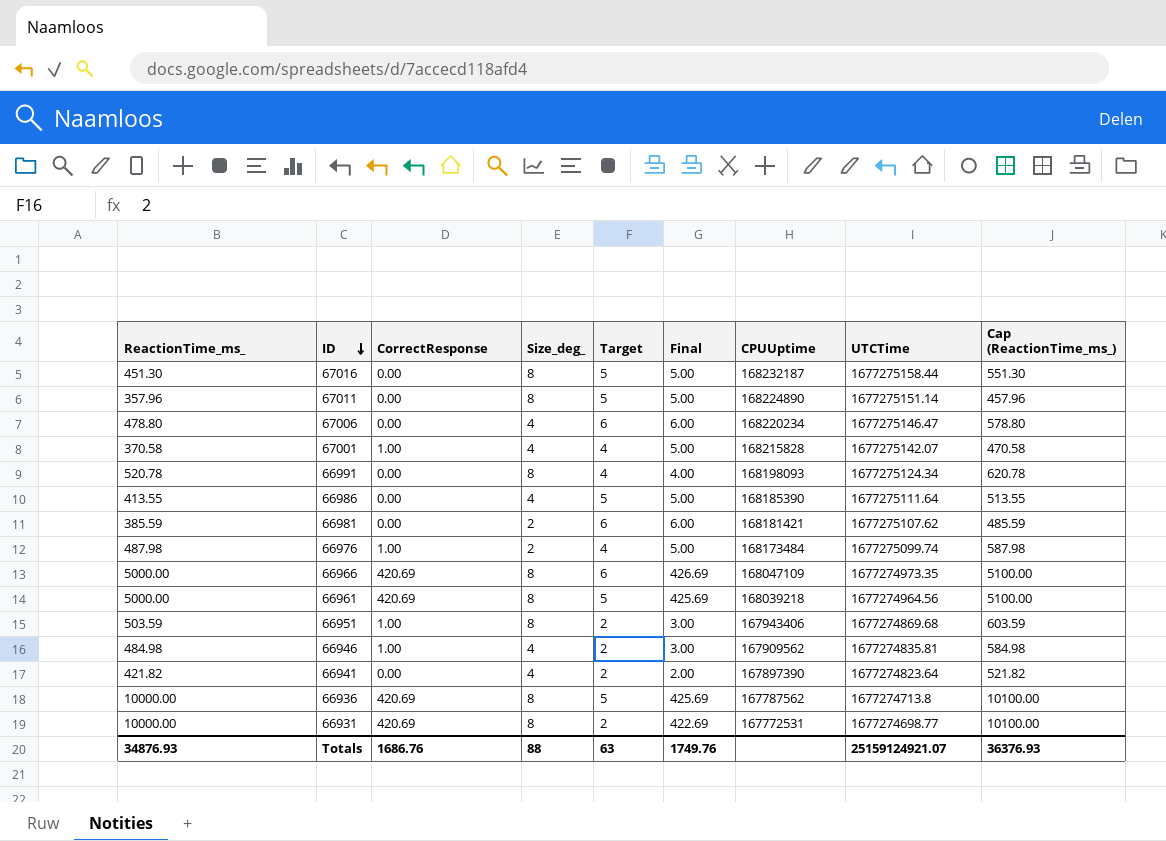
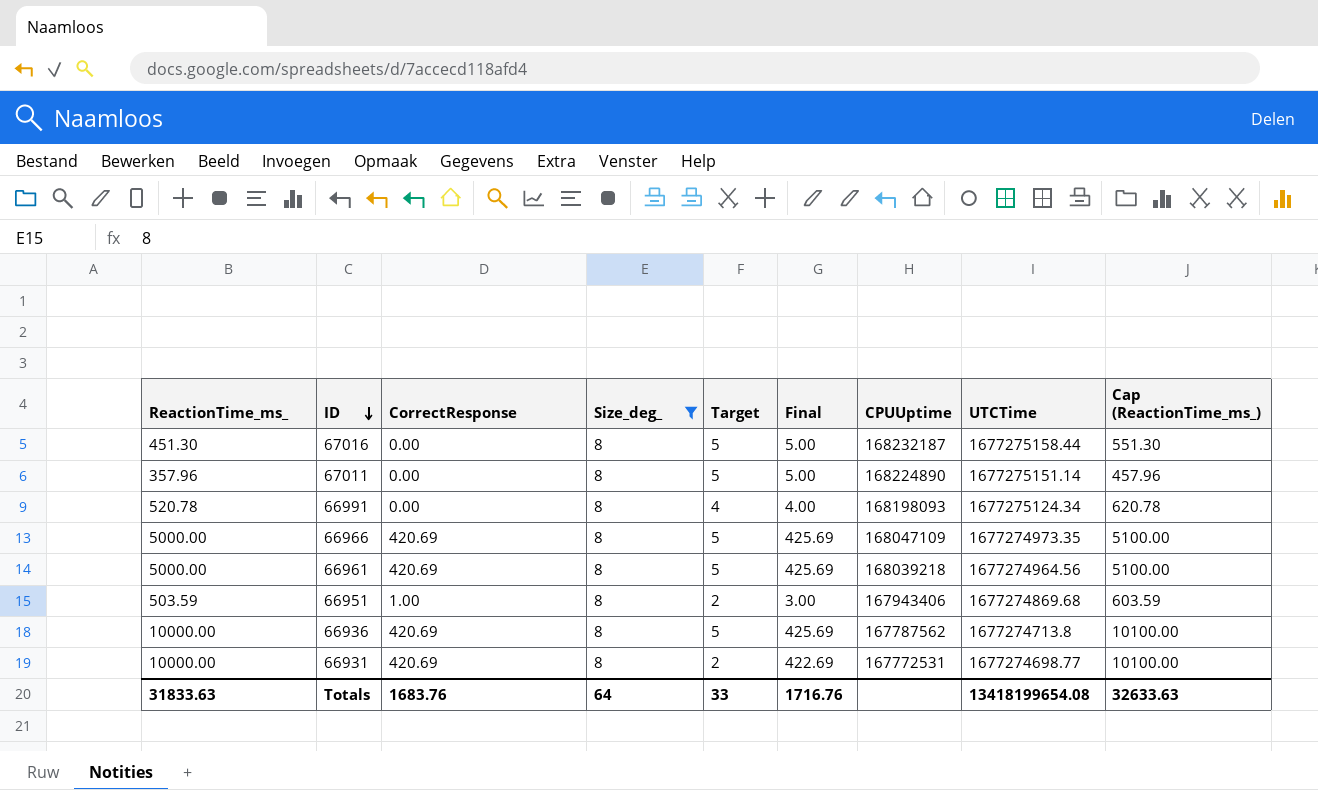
filter: none -> Size_deg_ = 8
66966 | Target: 6 -> 5
66966 | Final: 426.69 -> 425.69
Totals | ReactionTime_ms_: 34876.93 -> 31833.63
Totals | CorrectResponse: 1686.76 -> 1683.76
Totals | Size_deg_: 88 -> 64
Totals | Target: 63 -> 33
Totals | Final: 1749.76 -> 1716.76
Totals | UTCTime: 25159124921.07 -> 13418199654.08
Totals | Cap (ReactionTime_ms_): 36376.93 -> 32633.63

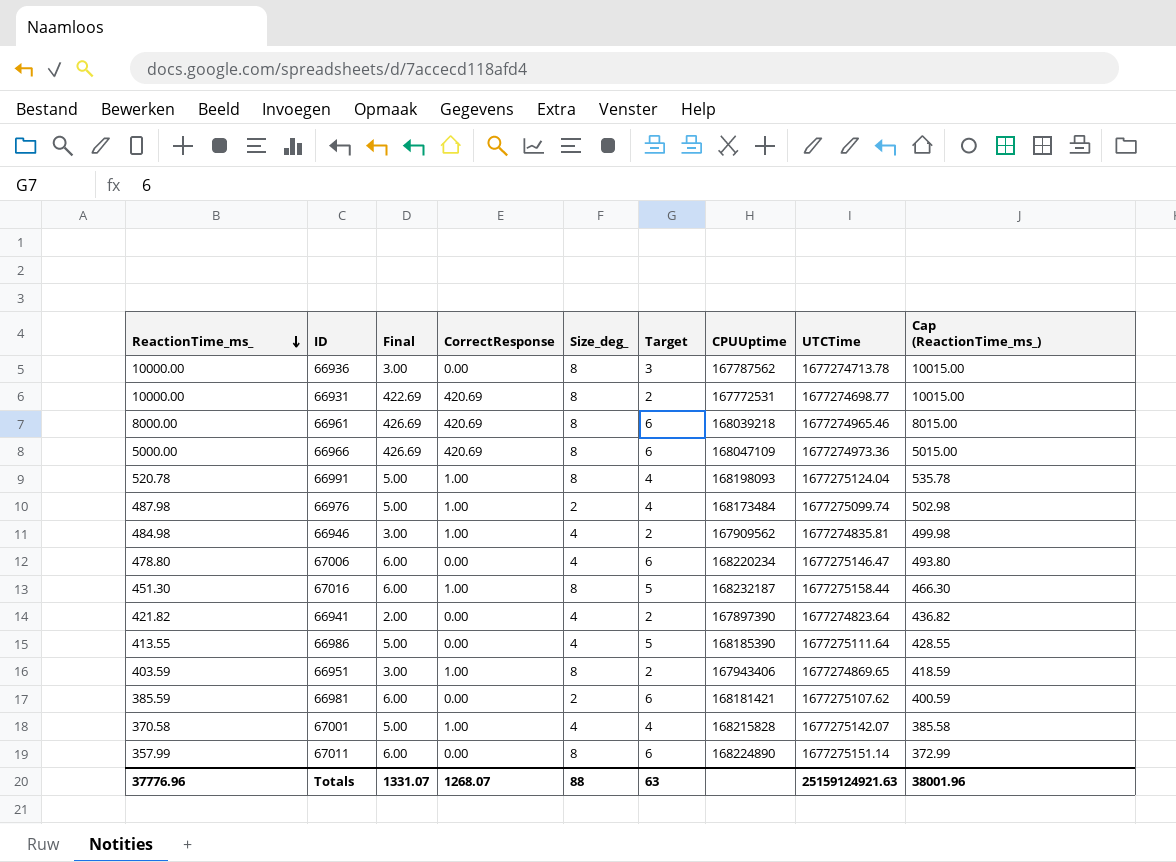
filter: Size_deg_ = 8 -> none
row order: ID descending -> ReactionTime_ms_ descending
column Final | position: 6 -> 3
column Cap (ReactionTime_ms_) | formula: [ReactionTime_ms_] + 100 -> [ReactionTime_ms_] + 15
66936 | Final: 425.69 -> 3.00
66936 | CorrectResponse: 420.69 -> 0.00
66936 | Target: 5 -> 3
66936 | UTCTime: 1677274713.8 -> 1677274713.78
66961 | ReactionTime_ms_: 5000.00 -> 8000.00
66961 | Final: 425.69 -> 426.69
66961 | Target: 5 -> 6
66961 | UTCTime: 1677274964.56 -> 1677274965.46
66966 | Final: 425.69 -> 426.69
66966 | Target: 5 -> 6
66966 | UTCTime: 1677274973.35 -> 1677274973.36
66991 | Final: 4.00 -> 5.00
66991 | CorrectResponse: 0.00 -> 1.00
66991 | UTCTime: 1677275124.34 -> 1677275124.04
67016 | Final: 5.00 -> 6.00
67016 | CorrectResponse: 0.00 -> 1.00
66951 | ReactionTime_ms_: 503.59 -> 403.59
66951 | UTCTime: 1677274869.68 -> 1677274869.65
67011 | ReactionTime_ms_: 357.96 -> 357.99
67011 | Final: 5.00 -> 6.00
67011 | Target: 5 -> 6
Totals | ReactionTime_ms_: 31833.63 -> 37776.96
Totals | Final: 1716.76 -> 1331.07
Totals | CorrectResponse: 1683.76 -> 1268.07
Totals | Size_deg_: 64 -> 88
Totals | Target: 33 -> 63
Totals | UTCTime: 13418199654.08 -> 25159124921.63
Totals | Cap (ReactionTime_ms_): 32633.63 -> 38001.96

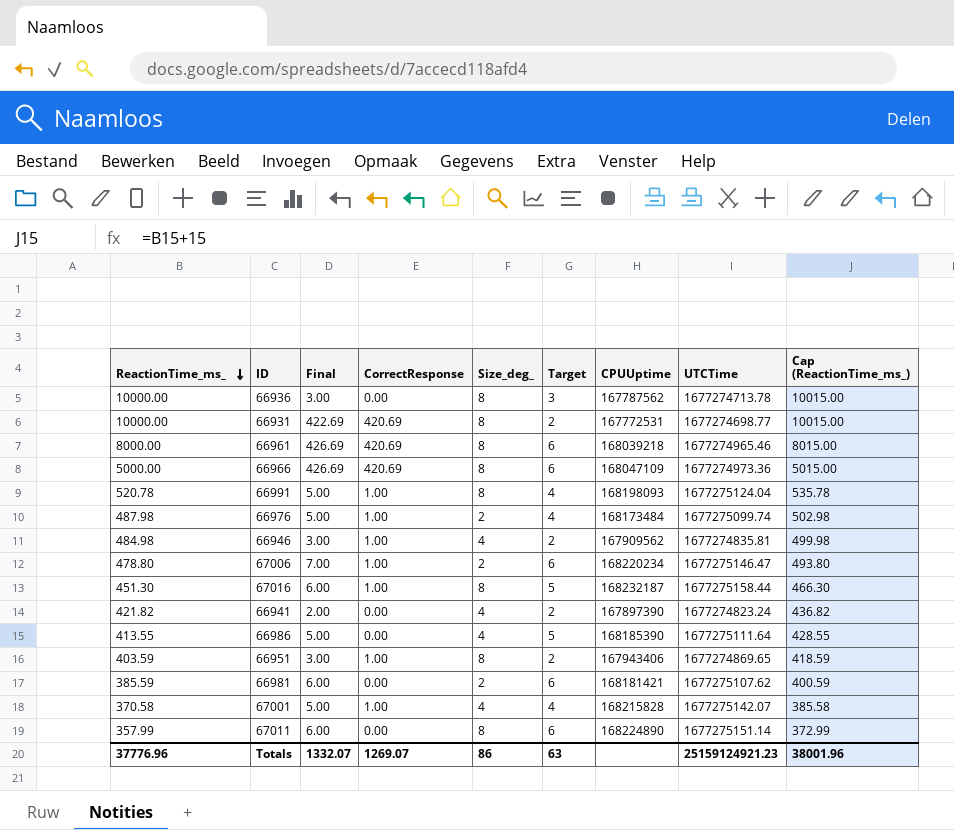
67006 | Final: 6.00 -> 7.00
67006 | CorrectResponse: 0.00 -> 1.00
67006 | Size_deg_: 4 -> 2
66941 | UTCTime: 1677274823.64 -> 1677274823.24
Totals | Final: 1331.07 -> 1332.07
Totals | CorrectResponse: 1268.07 -> 1269.07
Totals | Size_deg_: 88 -> 86
Totals | UTCTime: 25159124921.63 -> 25159124921.23

